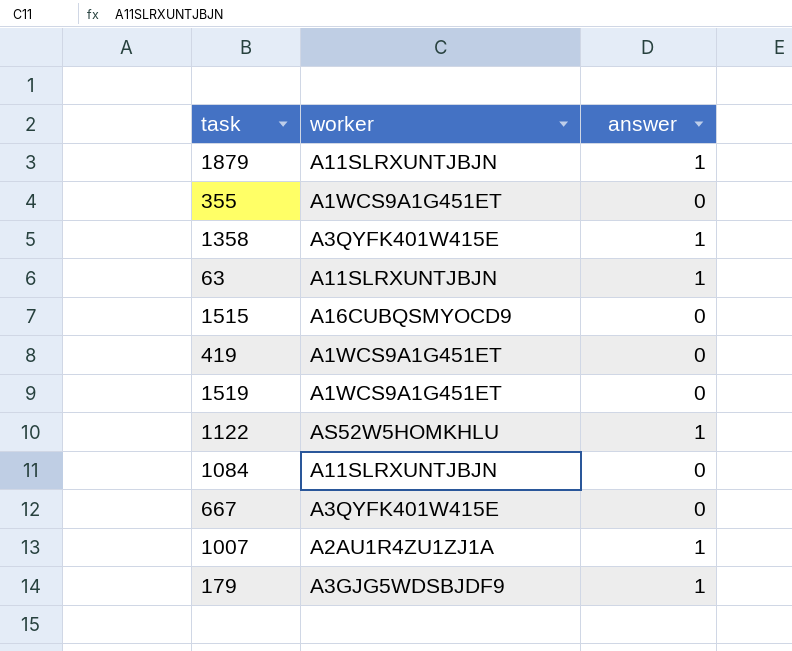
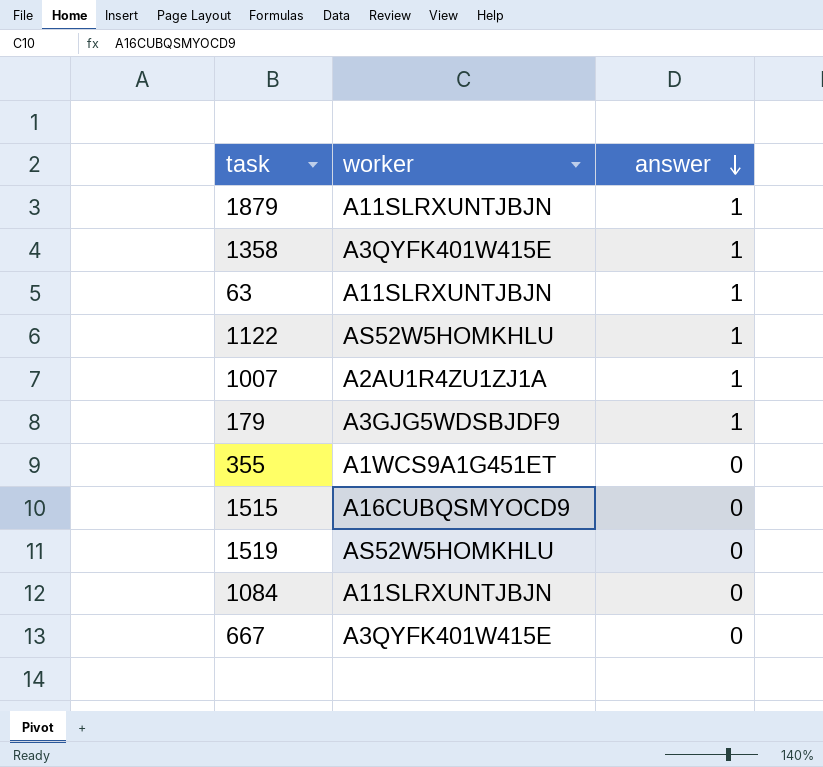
row order: none -> answer descending
row 419: A1WCS9A1G451ET | 0 -> none
1519 | worker: A1WCS9A1G451ET -> AS52W5HOMKHLU

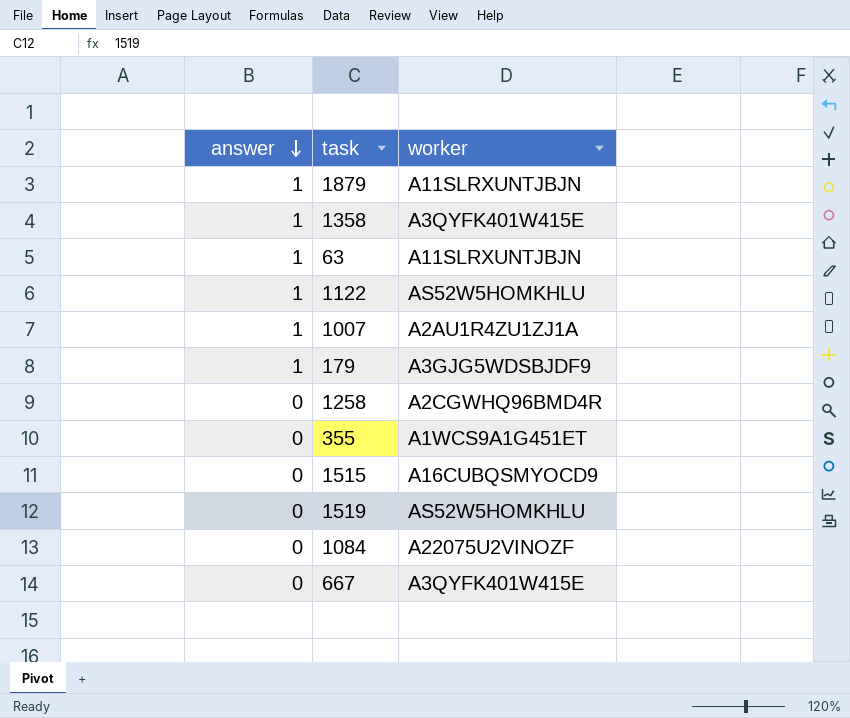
column answer | position: 3 -> 1
row 1258: none -> 0 | A2CGWHQ96BMD4R
1084 | worker: A11SLRXUNTJBJN -> A22075U2VINOZF

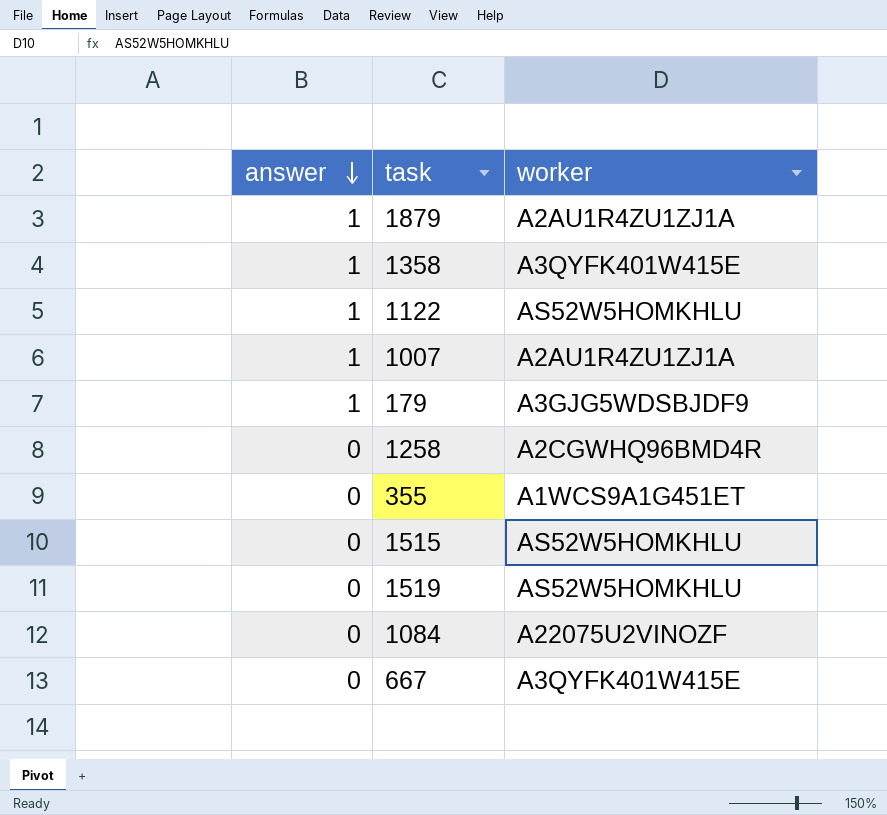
row 63: 1 | A11SLRXUNTJBJN -> none
1879 | worker: A11SLRXUNTJBJN -> A2AU1R4ZU1ZJ1A
1515 | worker: A16CUBQSMYOCD9 -> AS52W5HOMKHLU

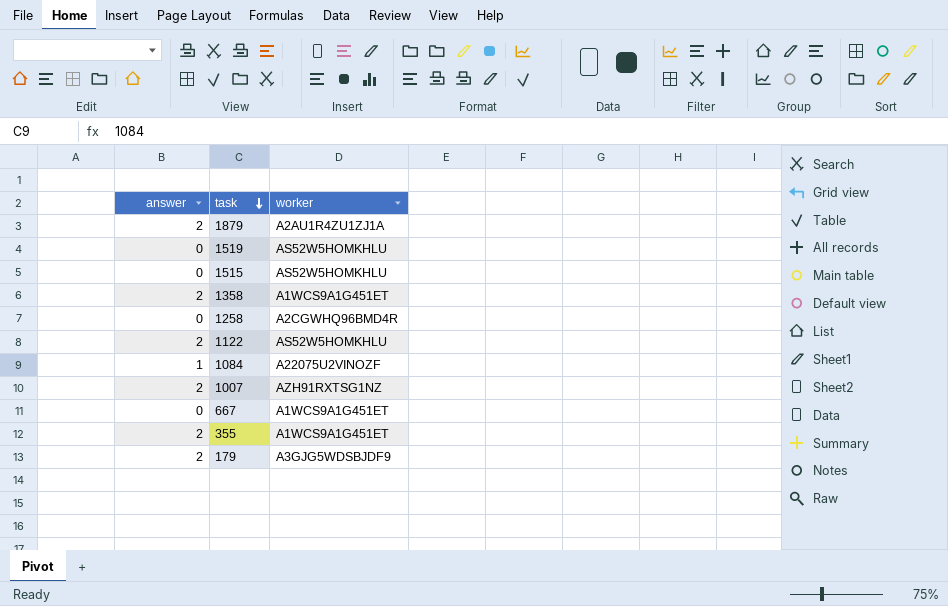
row order: answer descending -> task descending
1879 | answer: 1 -> 2
1358 | answer: 1 -> 2
1358 | worker: A3QYFK401W415E -> A1WCS9A1G451ET
1122 | answer: 1 -> 2
1084 | answer: 0 -> 1
1007 | answer: 1 -> 2
1007 | worker: A2AU1R4ZU1ZJ1A -> AZH91RXTSG1NZ
667 | worker: A3QYFK401W415E -> A1WCS9A1G451ET
355 | answer: 0 -> 2
179 | answer: 1 -> 2

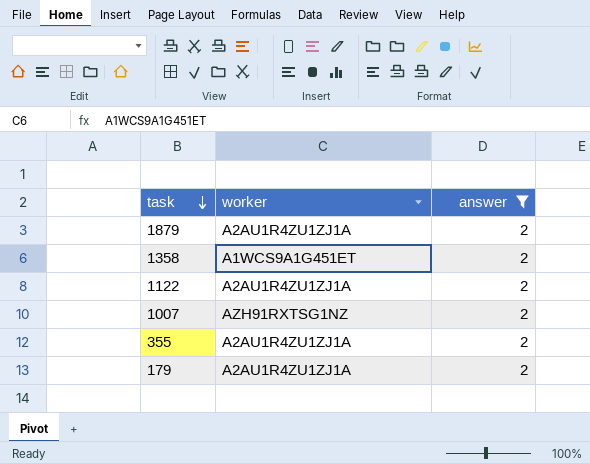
filter: none -> answer = 2
column answer | position: 1 -> 3
1122 | worker: AS52W5HOMKHLU -> A2AU1R4ZU1ZJ1A
355 | worker: A1WCS9A1G451ET -> A2AU1R4ZU1ZJ1A
179 | worker: A3GJG5WDSBJDF9 -> A2AU1R4ZU1ZJ1A

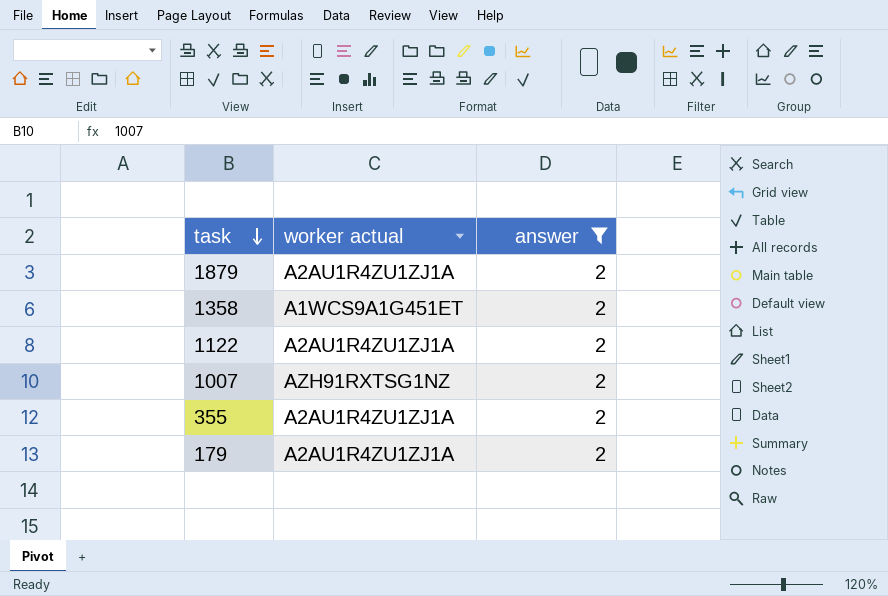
column name: worker -> worker actual

